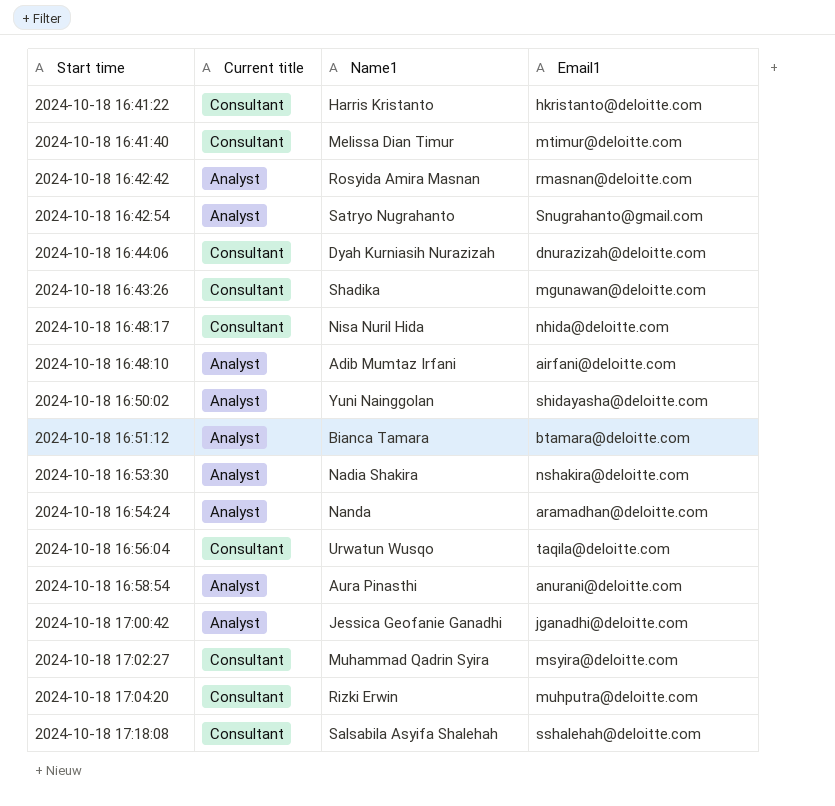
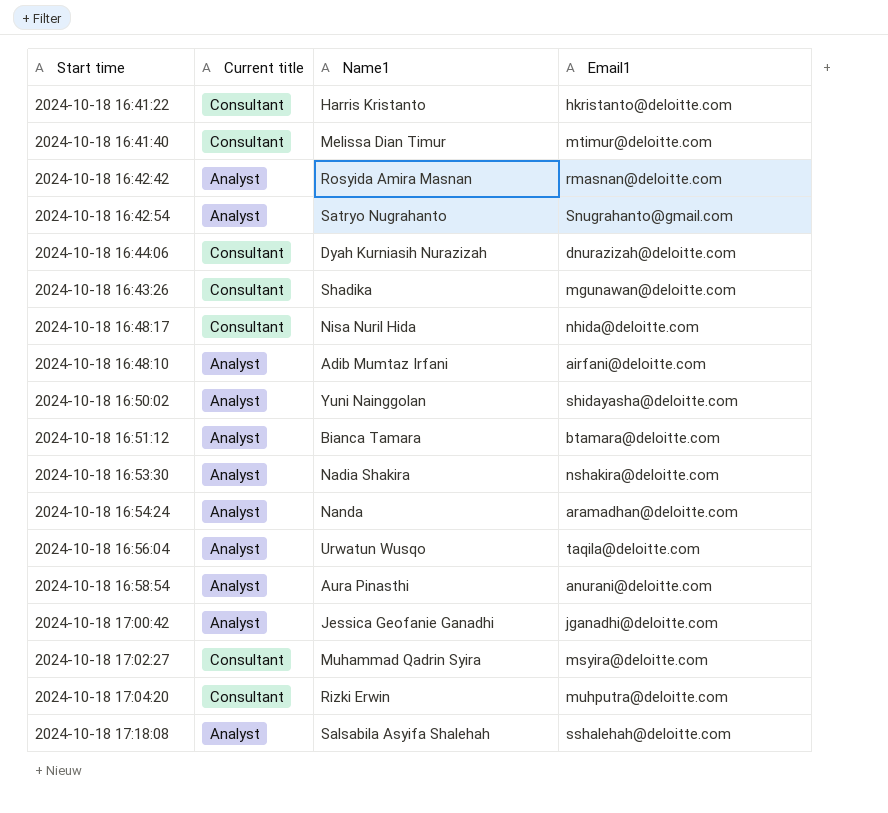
2024-10-18 16:56:04 | Current title: Consultant -> Analyst
2024-10-18 17:18:08 | Current title: Consultant -> Analyst

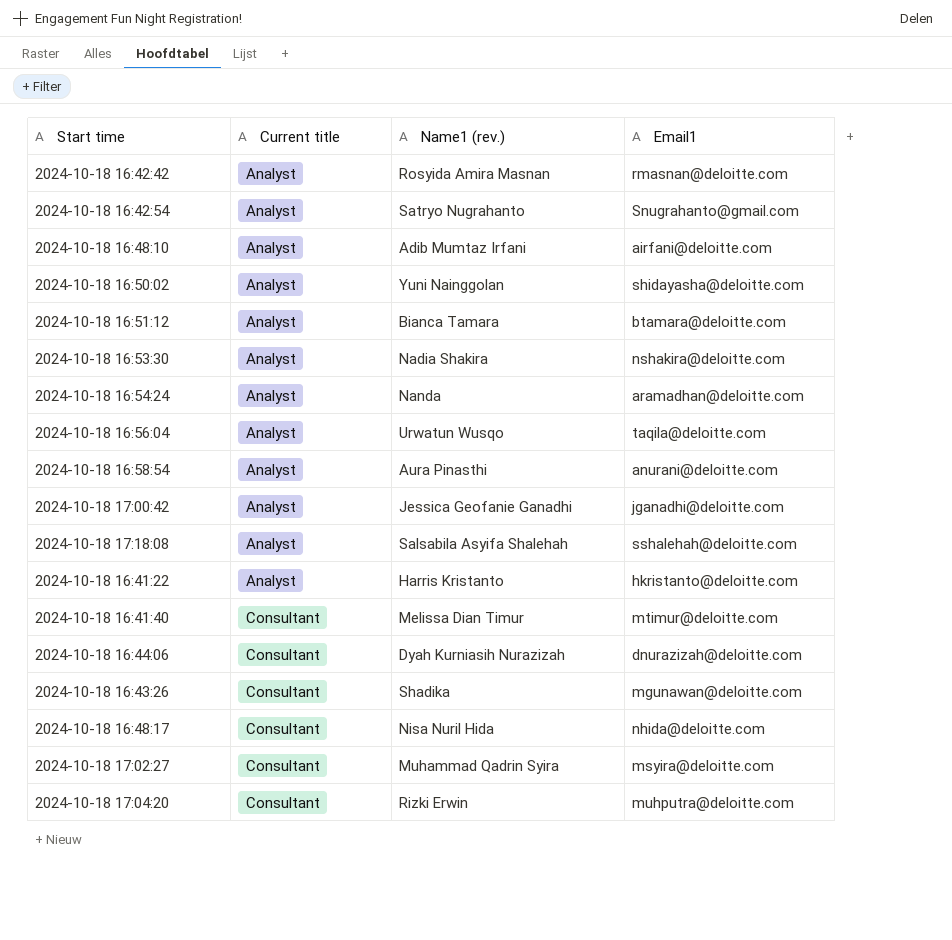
row order: none -> Current title ascending
column name: Name1 -> Name1 (rev.)
2024-10-18 16:41:22 | Current title: Consultant -> Analyst

